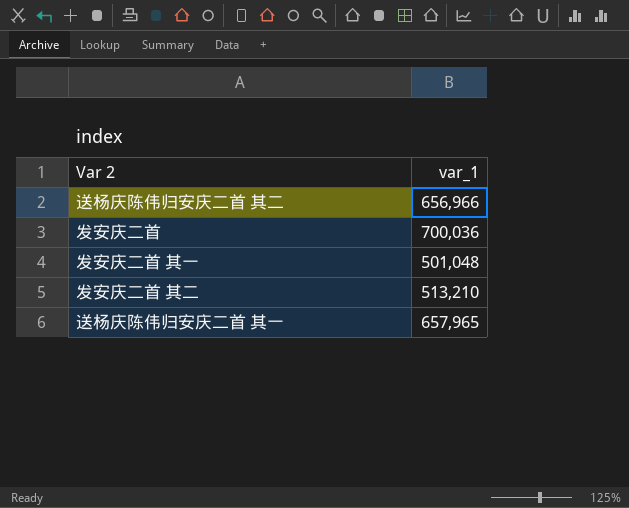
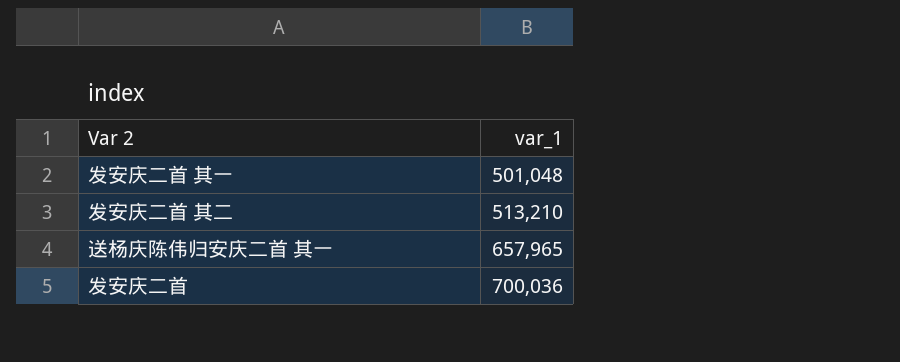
row order: none -> var_1 ascending
row 送杨庆陈伟归安庆二首 其二: 656,966 -> none

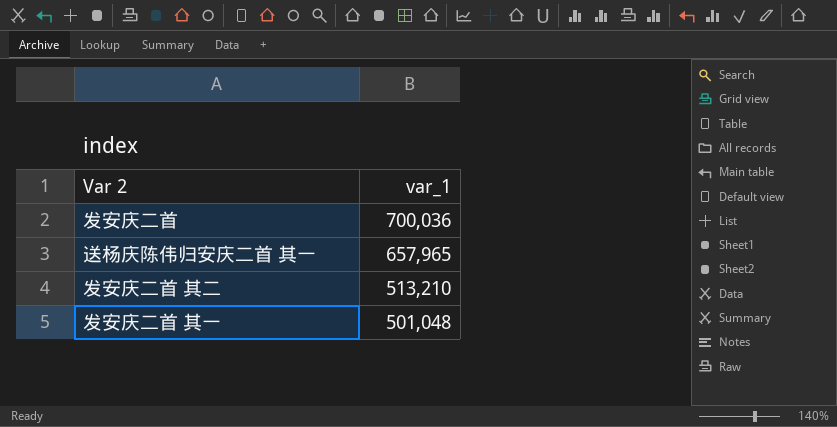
row order: var_1 ascending -> var_1 descending

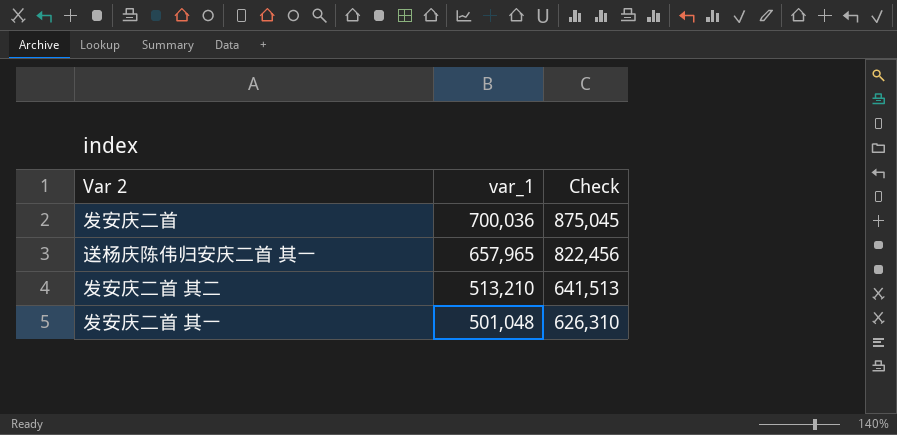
column Check | formula: none -> [var_1] * 1.25

